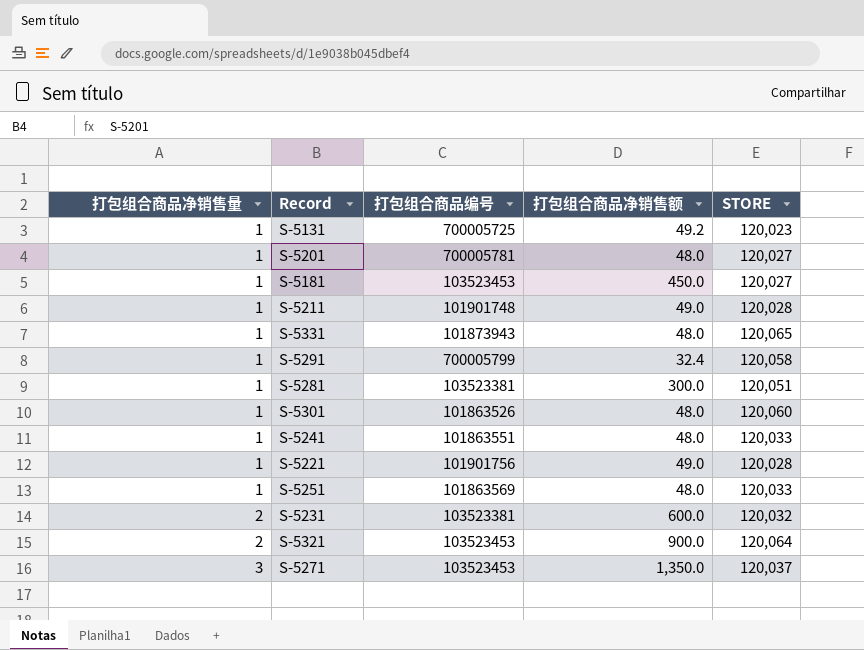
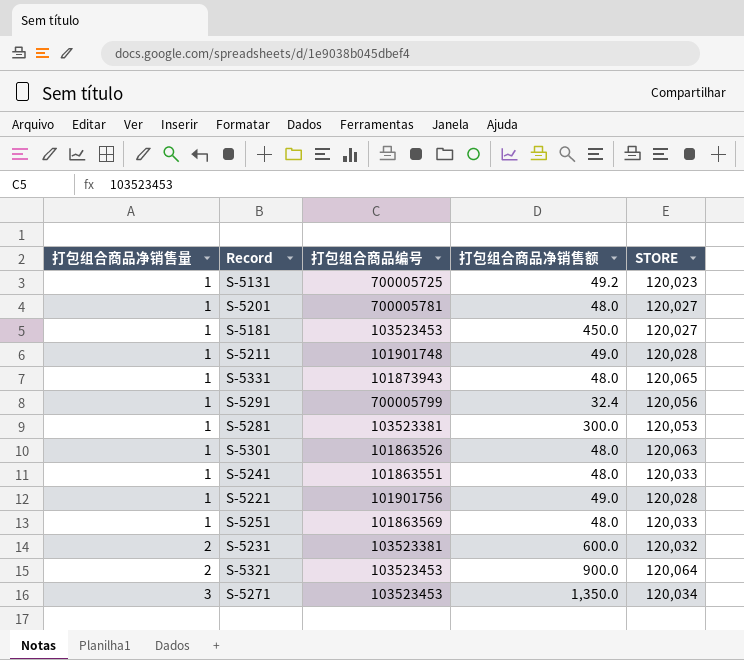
S-5291 | STORE: 120,058 -> 120,056
S-5281 | STORE: 120,051 -> 120,053
S-5301 | STORE: 120,060 -> 120,063
S-5271 | STORE: 120,037 -> 120,034

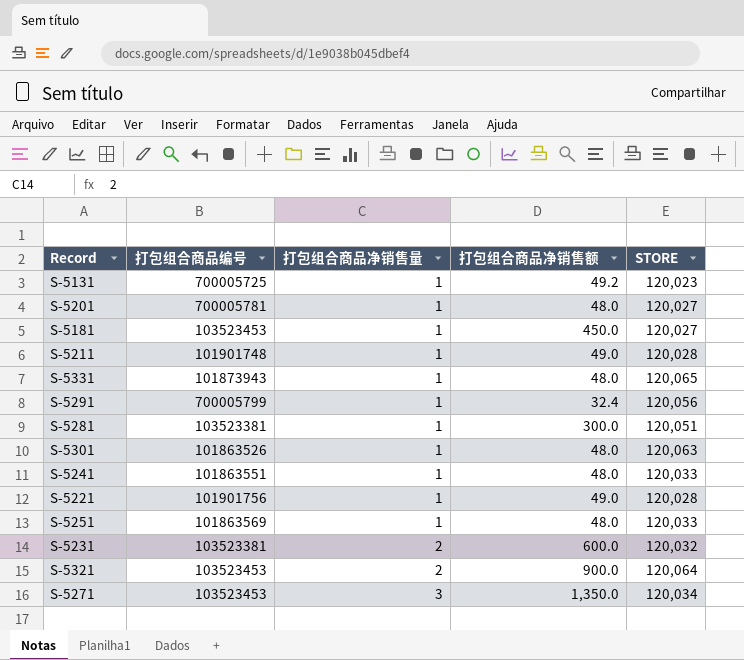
column 打包组合商品净销售量 | position: 1 -> 3
S-5281 | STORE: 120,053 -> 120,051

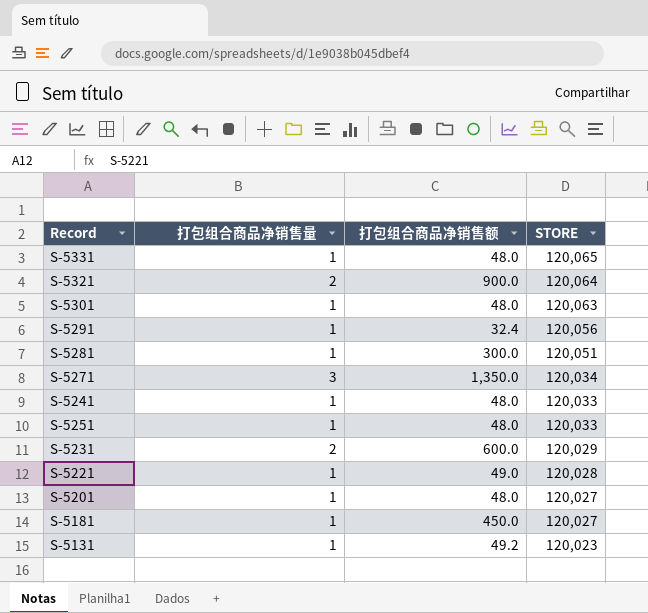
row order: 打包组合商品净销售量 ascending -> STORE descending
column 打包组合商品编号 | position: 2 -> none
row S-5211: 101901748 | 1 | 49.0 | 120,028 -> none
S-5231 | STORE: 120,032 -> 120,029

